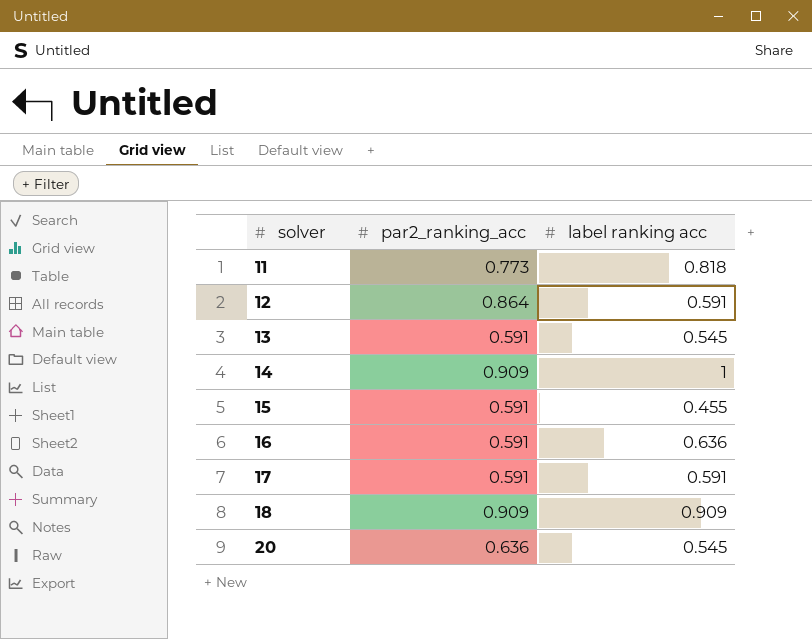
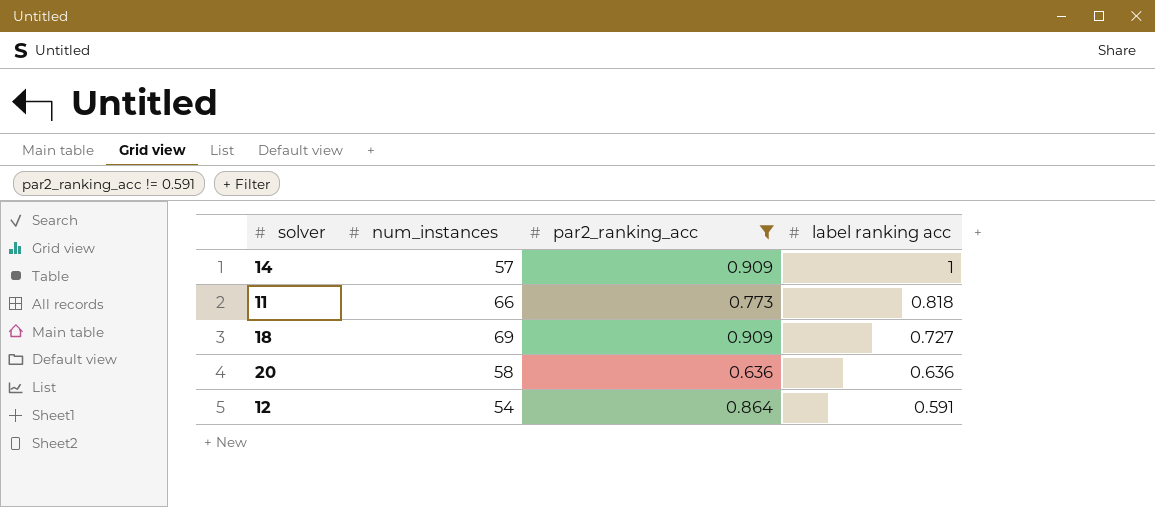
filter: none -> par2_ranking_acc != 0.591
row order: solver ascending -> label ranking acc descending
column num_instances | position: none -> 2
18 | label ranking acc: 0.909 -> 0.727
20 | label ranking acc: 0.545 -> 0.636

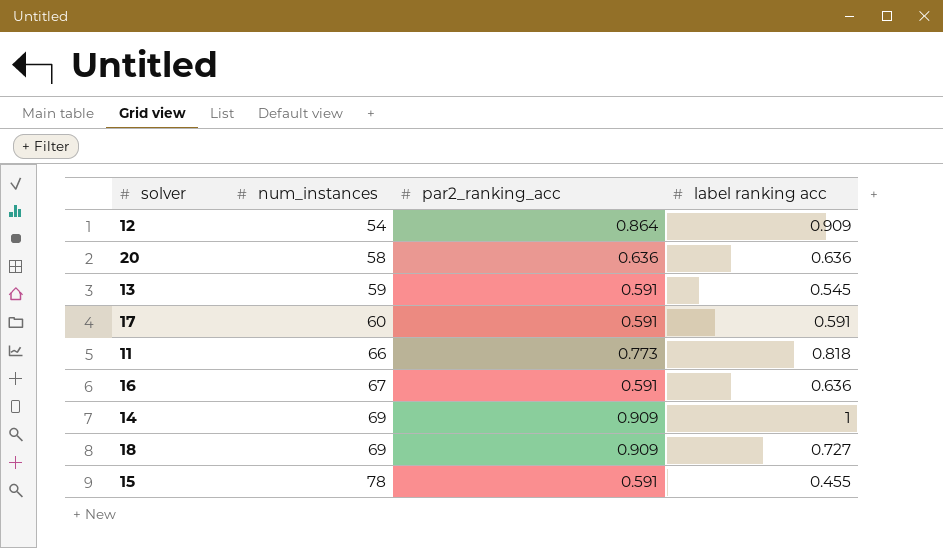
filter: par2_ranking_acc != 0.591 -> none
row order: label ranking acc descending -> num_instances ascending
12 | label ranking acc: 0.591 -> 0.909
14 | num_instances: 57 -> 69

